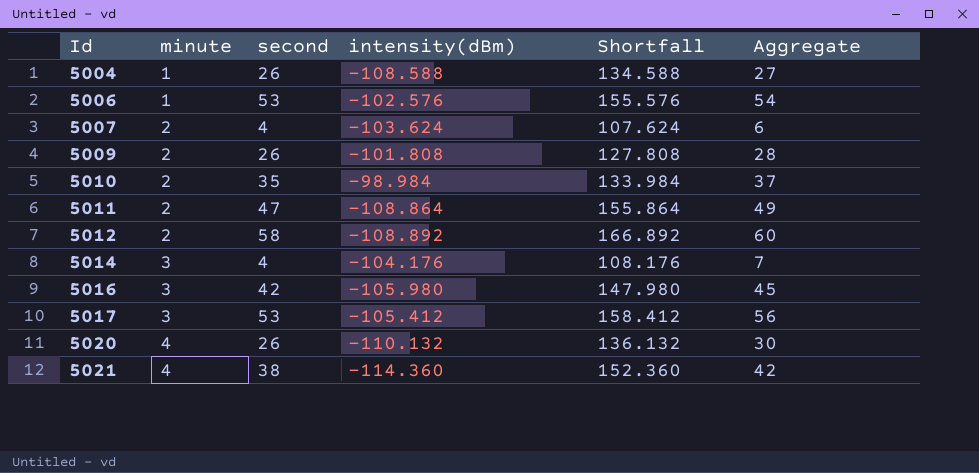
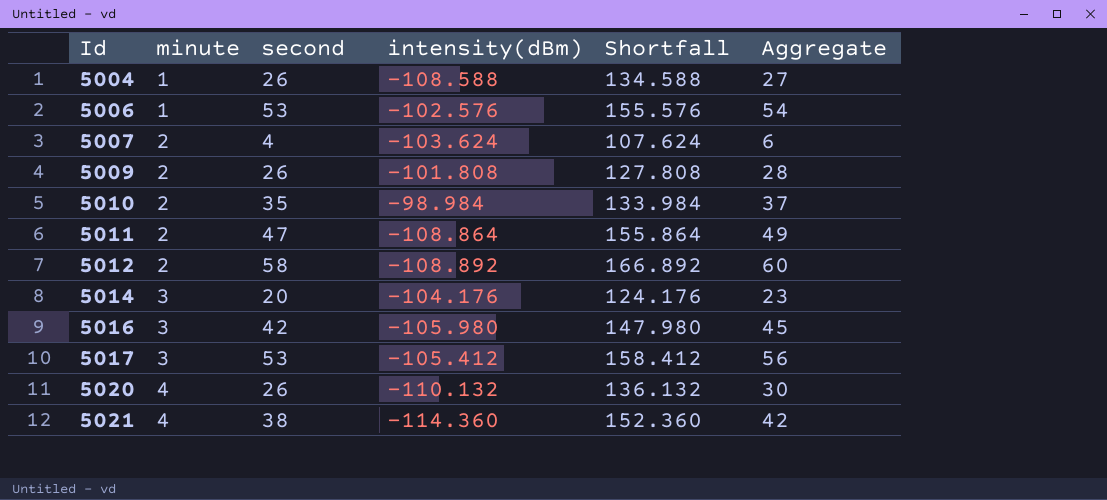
5014 | second: 4 -> 20
5014 | Shortfall: 108.176 -> 124.176
5014 | Aggregate: 7 -> 23

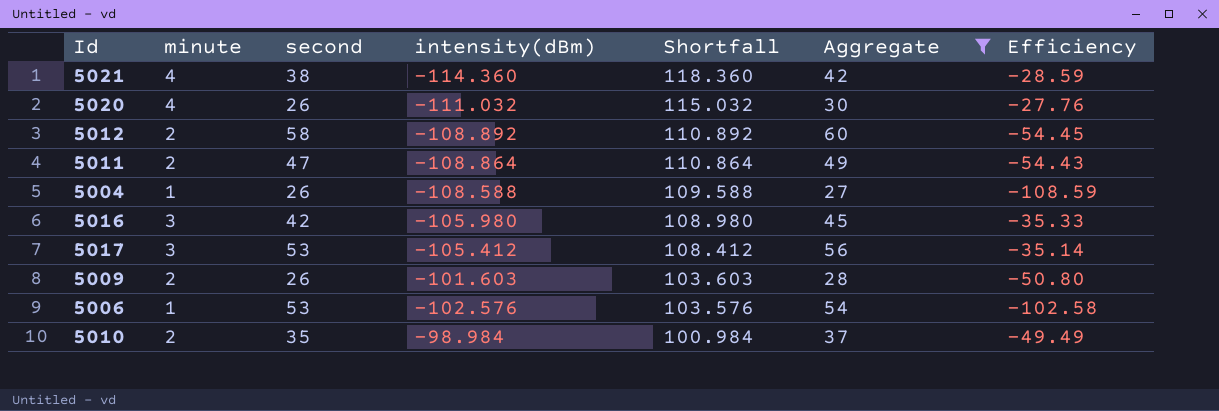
filter: none -> Aggregate >= 27
row order: Id ascending -> Shortfall descending
column Shortfall | formula: [second] - [intensity(dBm)] -> [minute] - [intensity(dBm)]
column Efficiency | formula: none -> [intensity(dBm)] / [minute]
5020 | intensity(dBm): -110.132 -> -111.032
5009 | intensity(dBm): -101.808 -> -101.603

